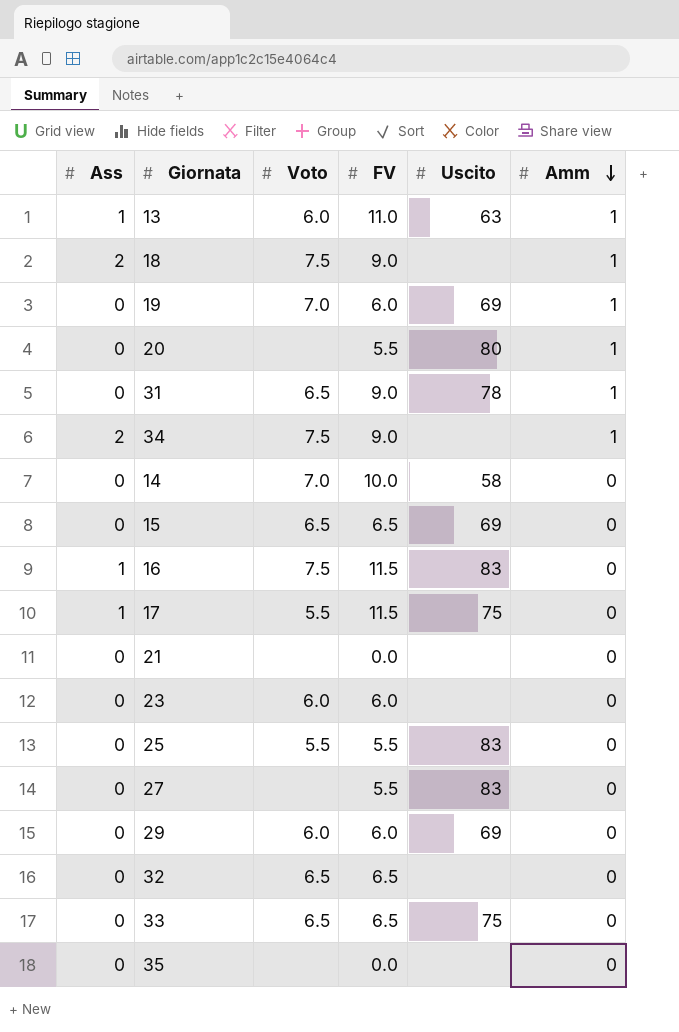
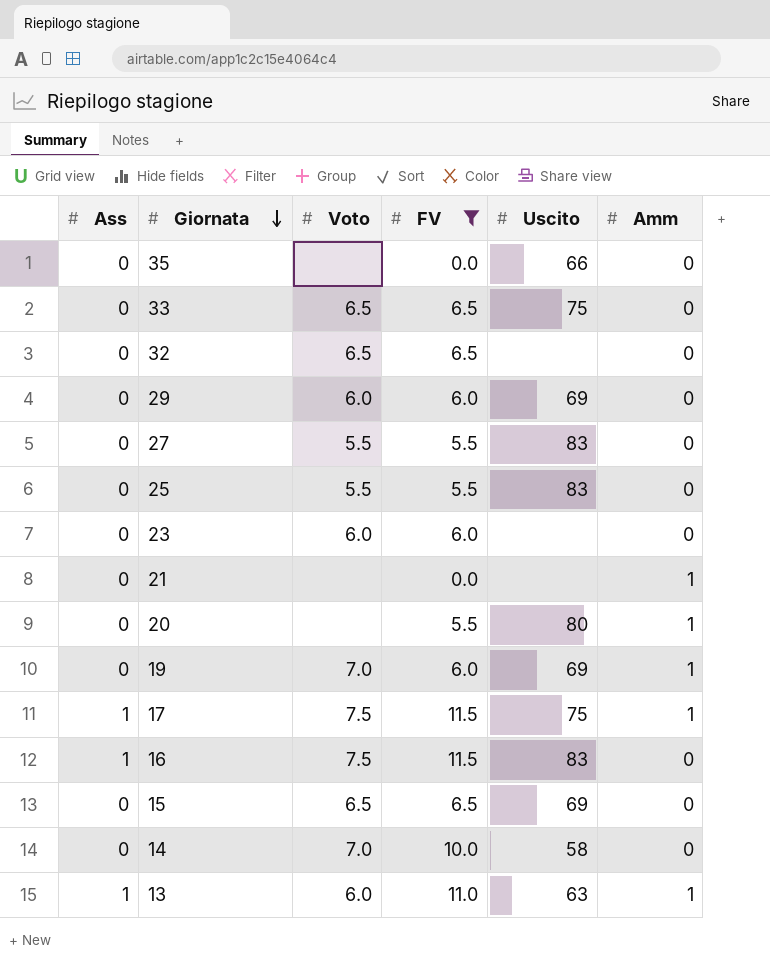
filter: none -> FV != 9.0
row order: Amm descending -> Giornata descending
35 | Uscito: none -> 66
27 | Voto: none -> 5.5
21 | Amm: 0 -> 1
17 | Voto: 5.5 -> 7.5
17 | Amm: 0 -> 1

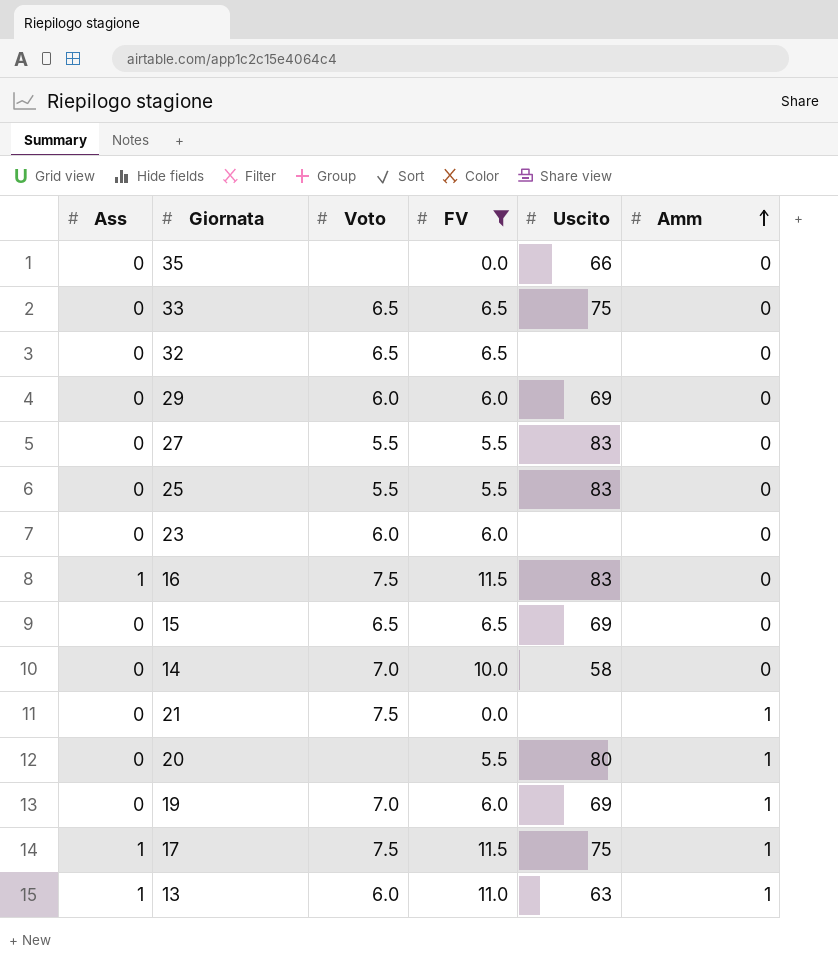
row order: Giornata descending -> Amm ascending
21 | Voto: none -> 7.5

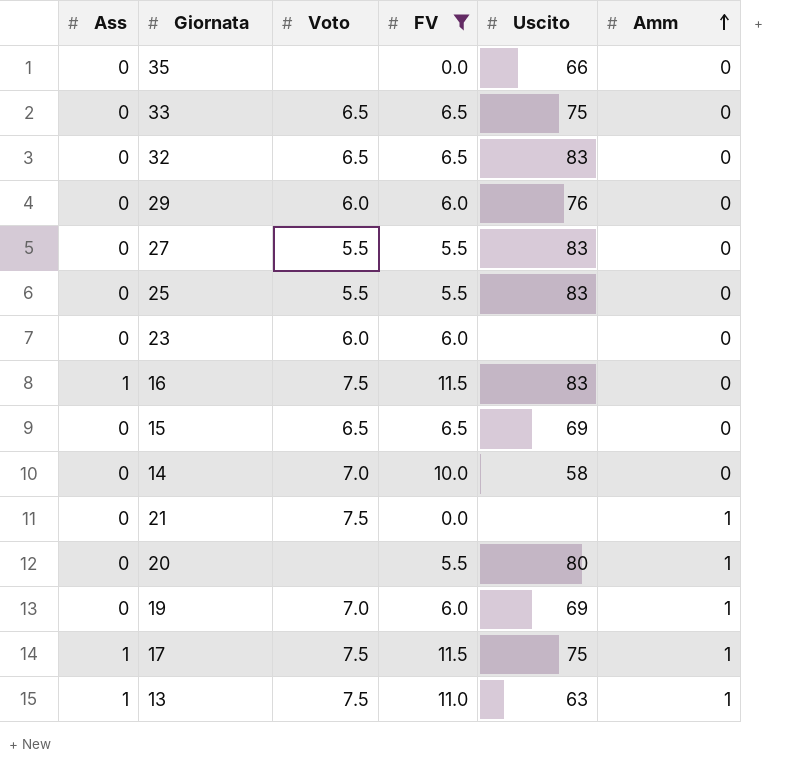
32 | Uscito: none -> 83
29 | Uscito: 69 -> 76
13 | Voto: 6.0 -> 7.5

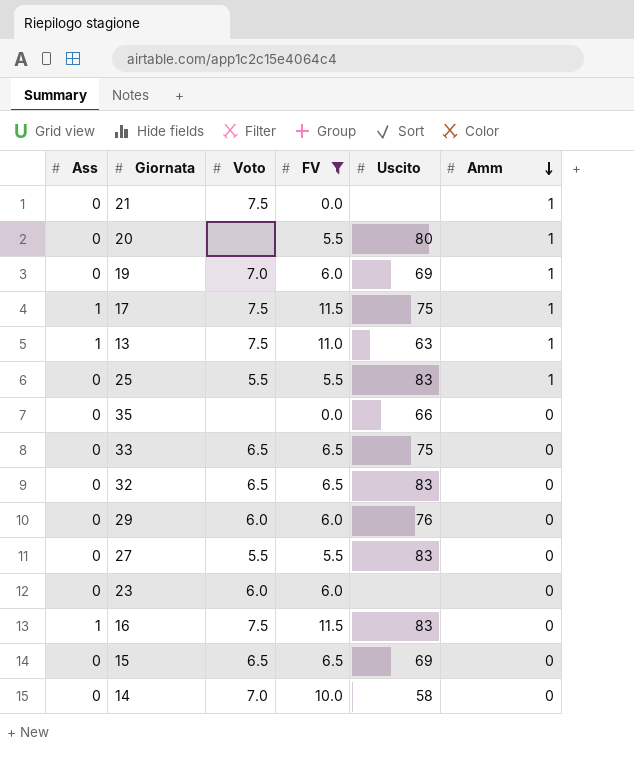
row order: Amm ascending -> Amm descending
25 | Amm: 0 -> 1

